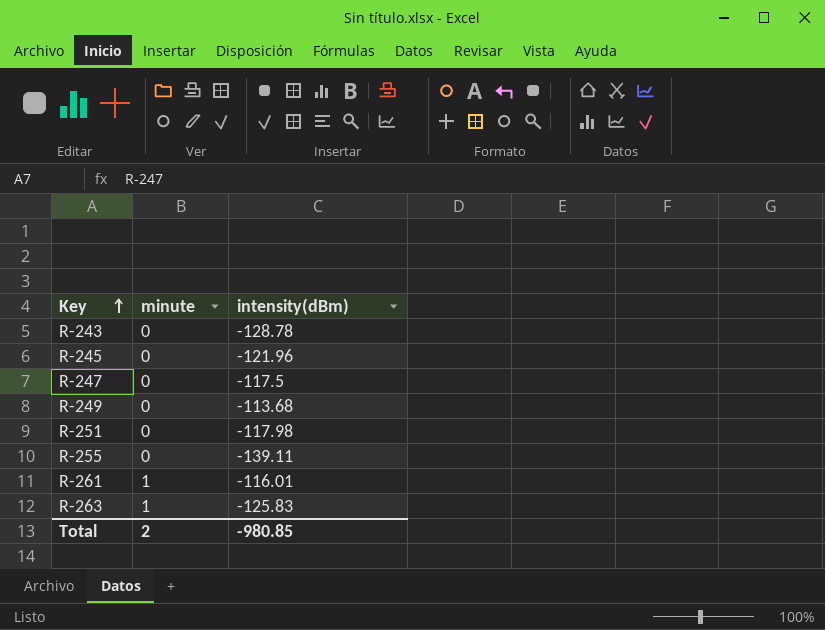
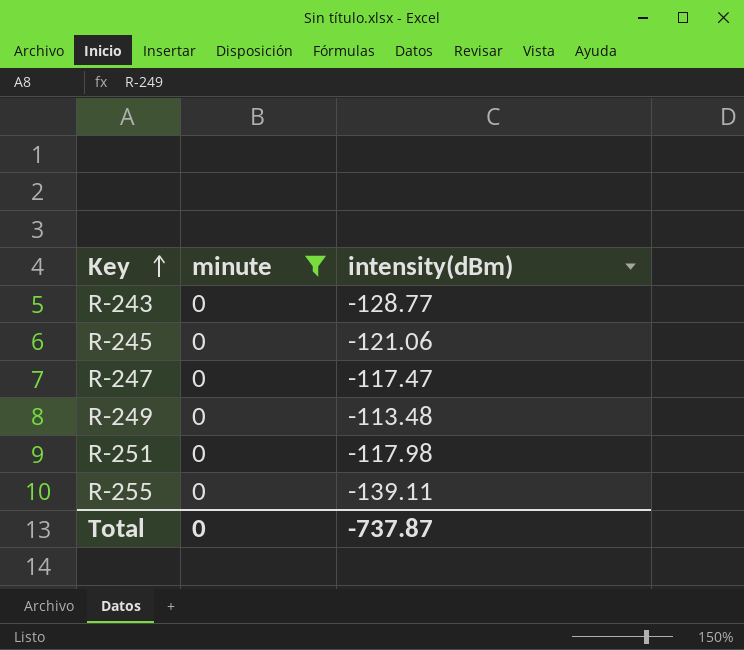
filter: none -> minute = 0
R-243 | intensity(dBm): -128.78 -> -128.77
R-245 | intensity(dBm): -121.96 -> -121.06
R-247 | intensity(dBm): -117.5 -> -117.47
R-249 | intensity(dBm): -113.68 -> -113.48
Total | minute: 2 -> 0
Total | intensity(dBm): -980.85 -> -737.87

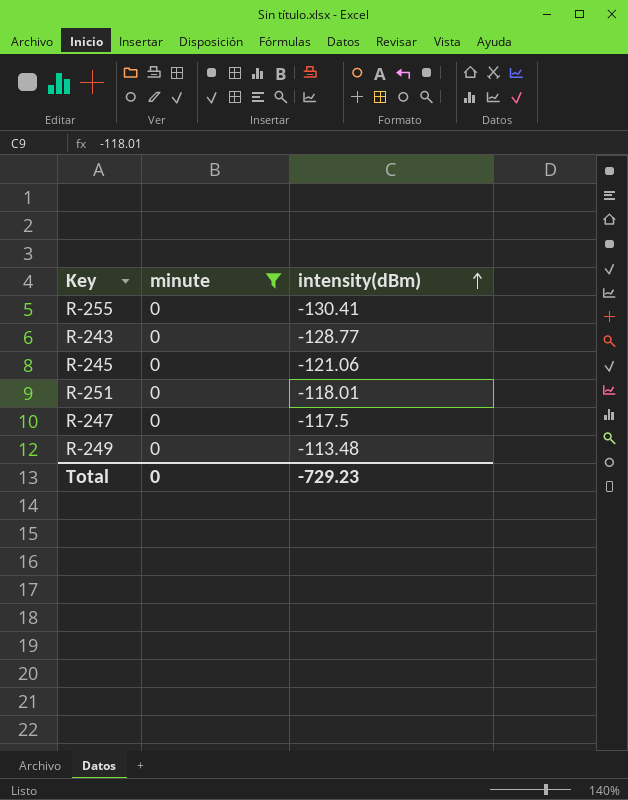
row order: Key ascending -> intensity(dBm) ascending
R-255 | intensity(dBm): -139.11 -> -130.41
R-251 | intensity(dBm): -117.98 -> -118.01
R-247 | intensity(dBm): -117.47 -> -117.5
Total | intensity(dBm): -737.87 -> -729.23

